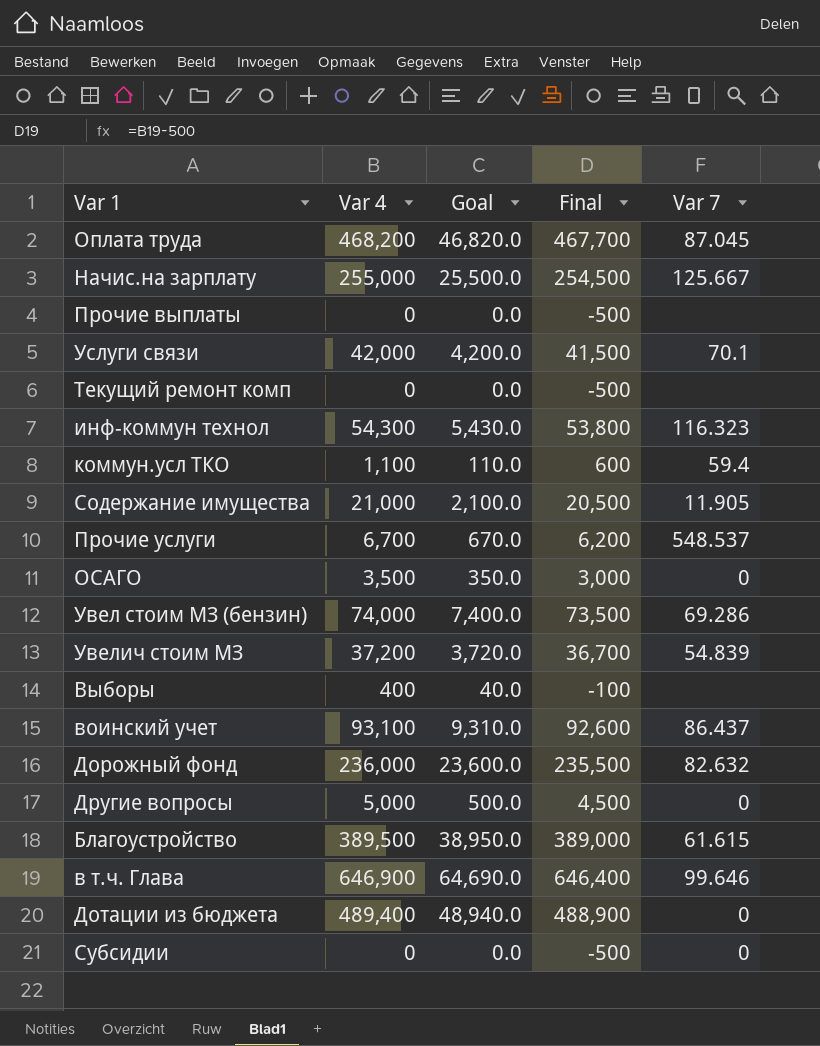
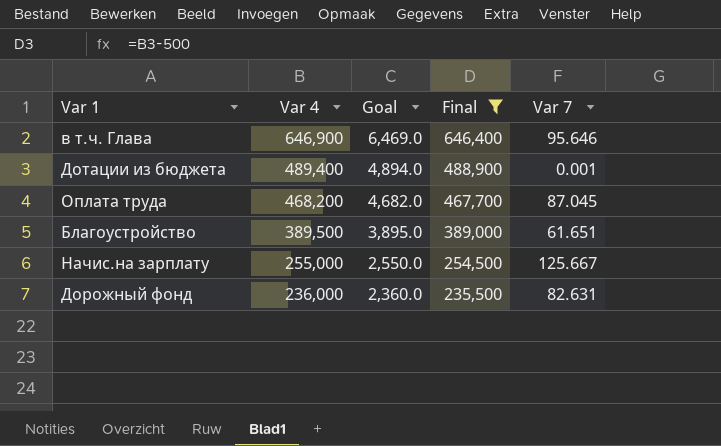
filter: none -> Final >= 235,500
row order: none -> Var 4 descending
column Goal | formula: [Var 4] * 0.1 -> [Var 4] * 0.01
в т.ч. Глава | Var 7: 99.646 -> 95.646
Дотации из бюджета | Var 7: 0 -> 0.001
Благоустройство | Var 7: 61.615 -> 61.651
Дорожный фонд | Var 7: 82.632 -> 82.631

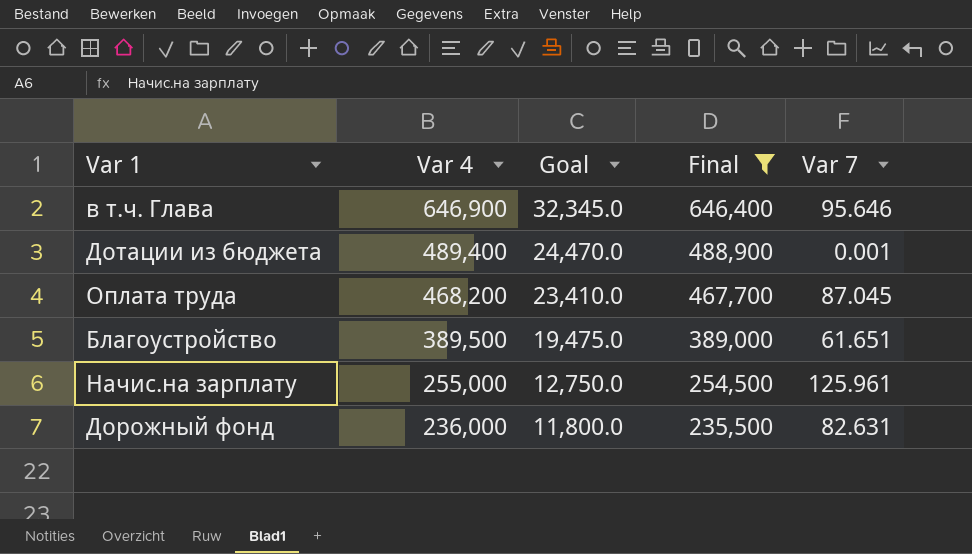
column Goal | formula: [Var 4] * 0.01 -> [Var 4] * 0.05
Начис.на зарплату | Var 7: 125.667 -> 125.961

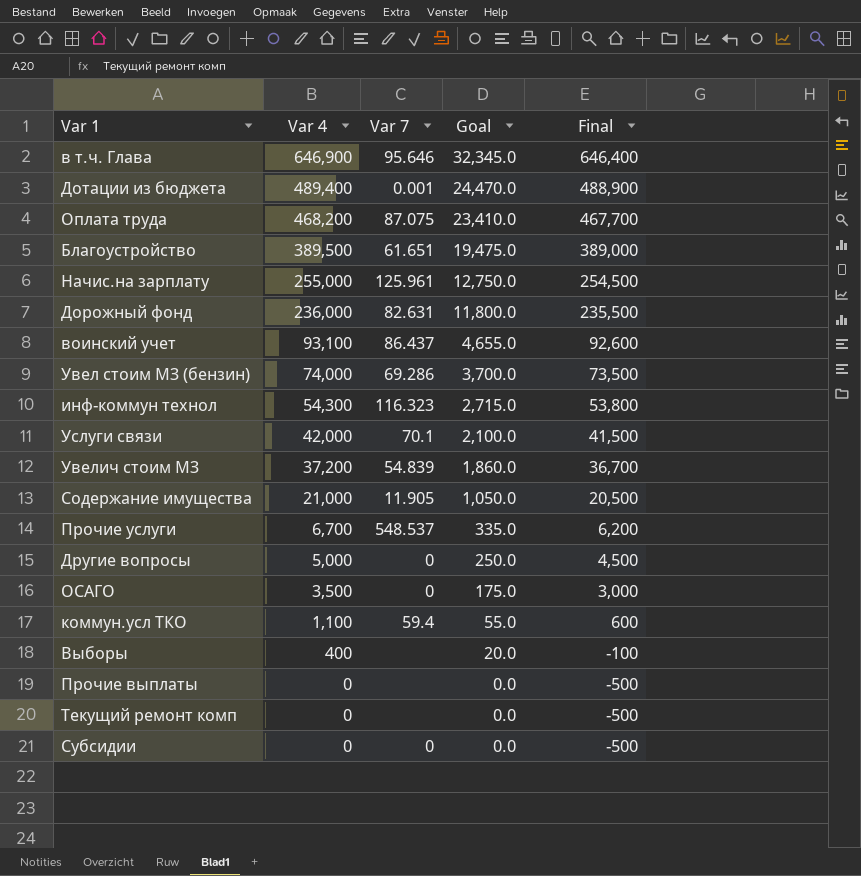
filter: Final >= 235,500 -> none
column Var 7 | position: 5 -> 3
Оплата труда | Var 7: 87.045 -> 87.075

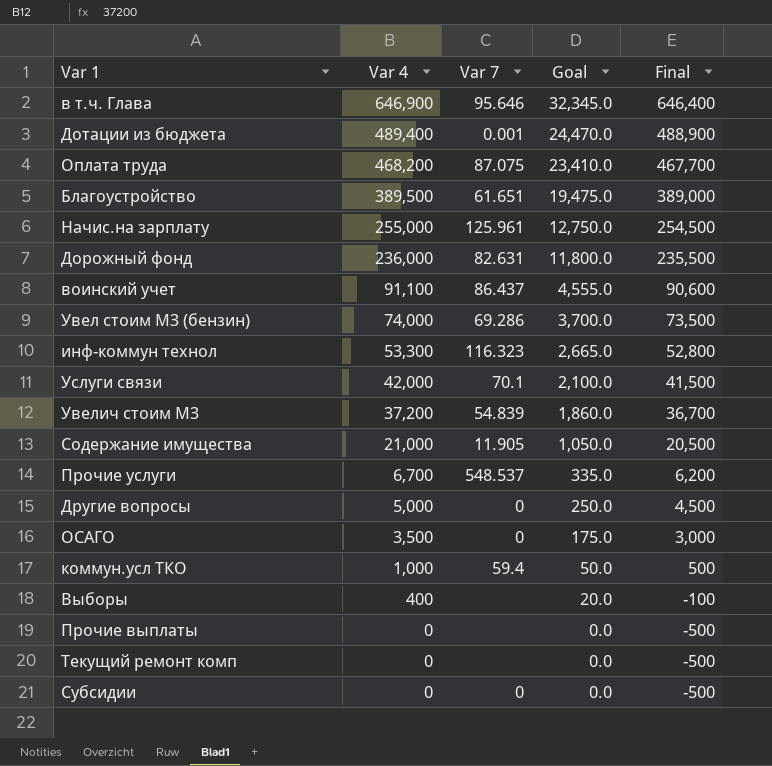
воинский учет | Var 4: 93,100 -> 91,100
воинский учет | Goal: 4,655.0 -> 4,555.0
воинский учет | Final: 92,600 -> 90,600
инф-коммун технол | Var 4: 54,300 -> 53,300
инф-коммун технол | Goal: 2,715.0 -> 2,665.0
инф-коммун технол | Final: 53,800 -> 52,800
коммун.усл ТКО | Var 4: 1,100 -> 1,000
коммун.усл ТКО | Goal: 55.0 -> 50.0
коммун.усл ТКО | Final: 600 -> 500

